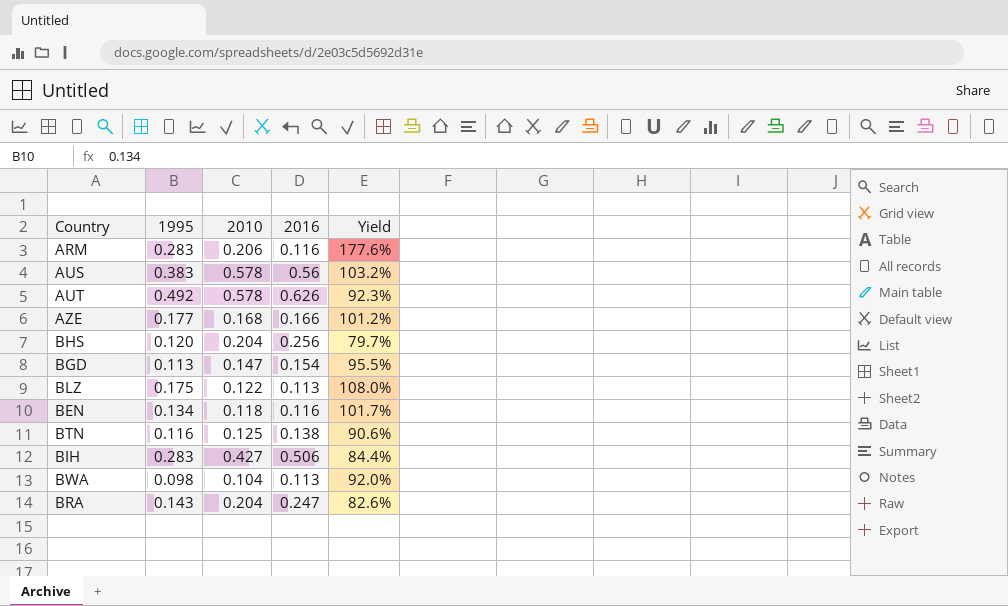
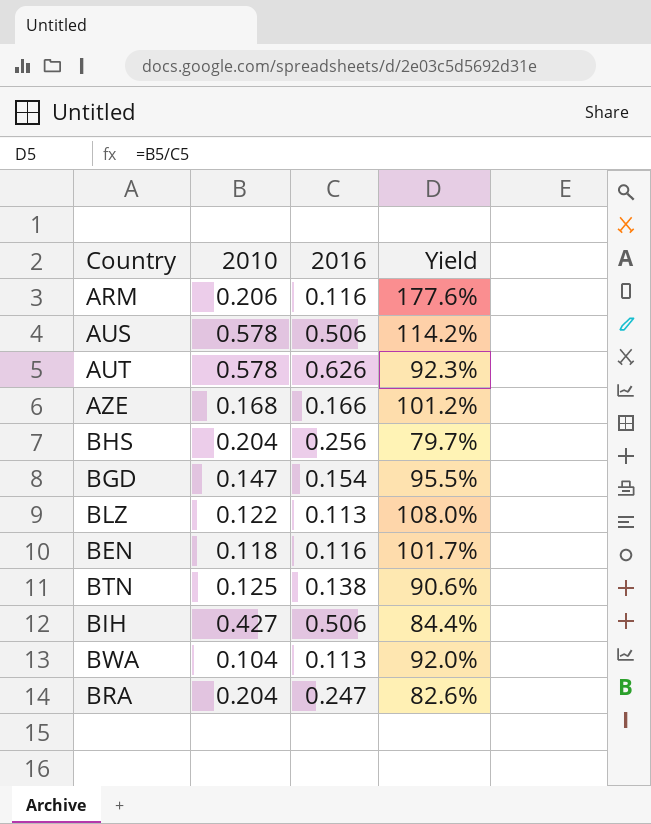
column 1995 | position: 2 -> none
AUS | 2016: 0.56 -> 0.506
AUS | Yield: 103.2% -> 114.2%

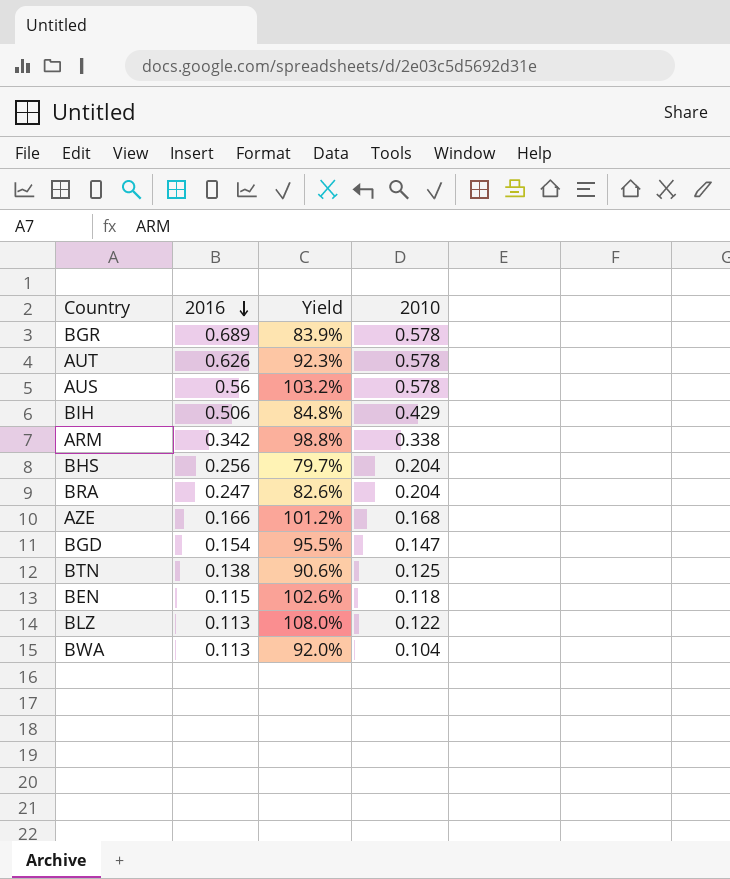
row order: none -> 2016 descending
column 2010 | position: 2 -> 4
row BGR: none -> 0.689 | 83.9% | 0.578
AUS | 2016: 0.506 -> 0.56
AUS | Yield: 114.2% -> 103.2%
BIH | Yield: 84.4% -> 84.8%
BIH | 2010: 0.427 -> 0.429
ARM | 2016: 0.116 -> 0.342
ARM | Yield: 177.6% -> 98.8%
ARM | 2010: 0.206 -> 0.338
BEN | 2016: 0.116 -> 0.115
BEN | Yield: 101.7% -> 102.6%

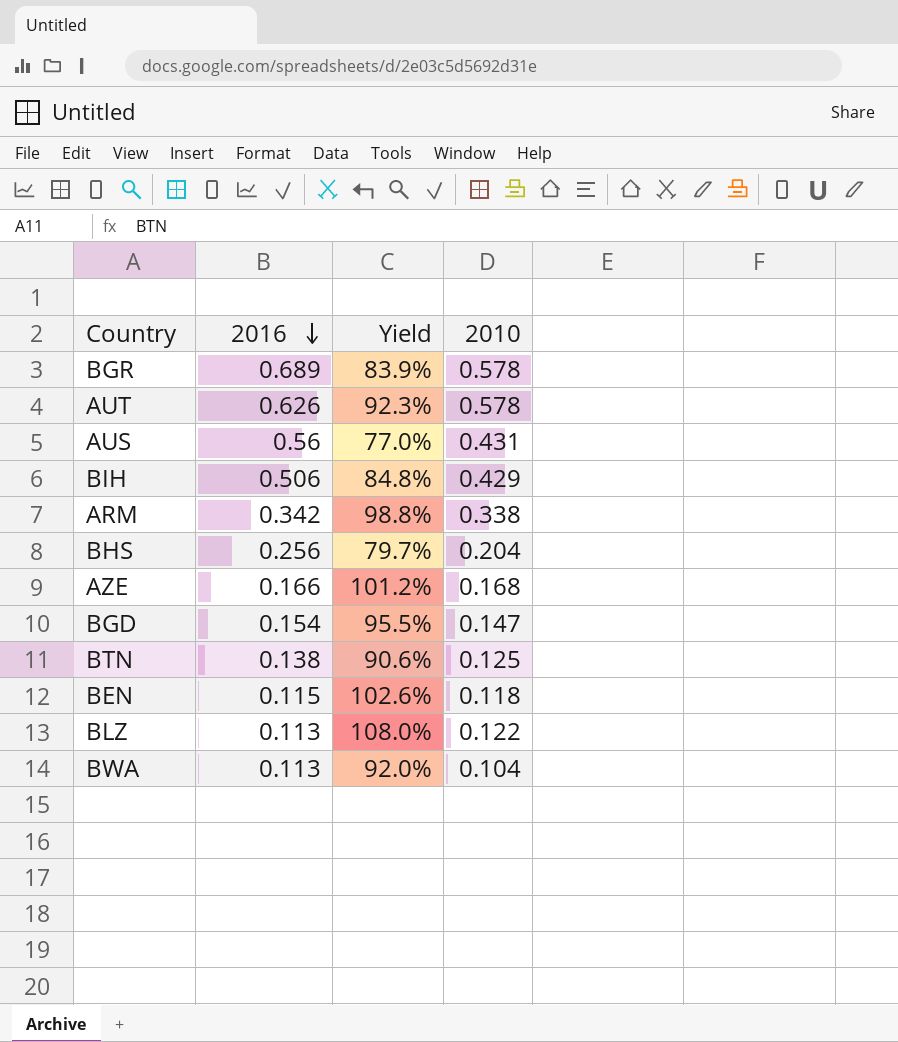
row BRA: 0.247 | 82.6% | 0.204 -> none
AUS | Yield: 103.2% -> 77.0%
AUS | 2010: 0.578 -> 0.431

